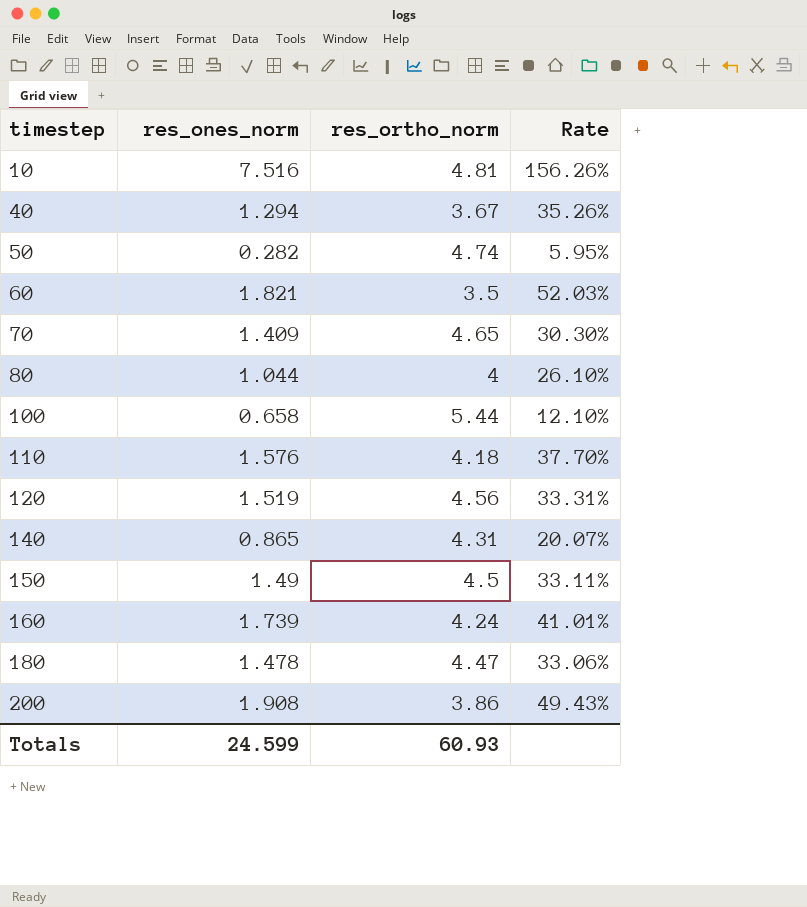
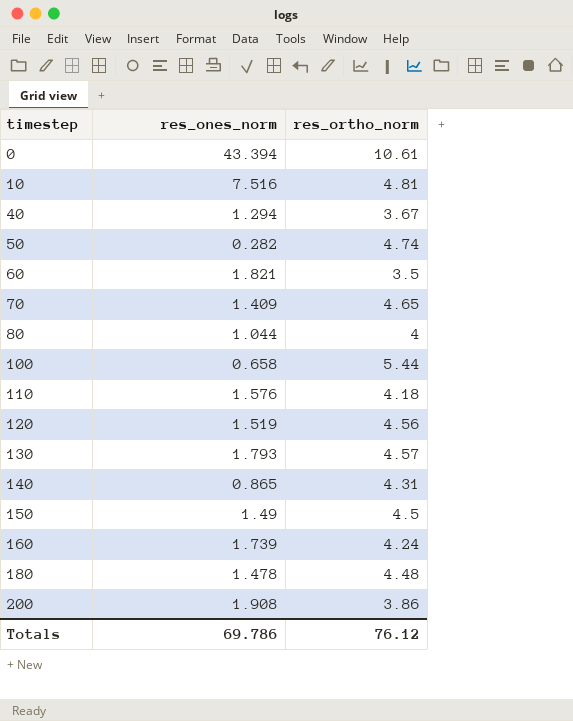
column Rate | formula: [res_ones_norm] / [res_ortho_norm] -> none
row 0: none -> 43.394 | 10.61
row 130: none -> 1.793 | 4.57
180 | res_ortho_norm: 4.47 -> 4.48
Totals | res_ones_norm: 24.599 -> 69.786
Totals | res_ortho_norm: 60.93 -> 76.12

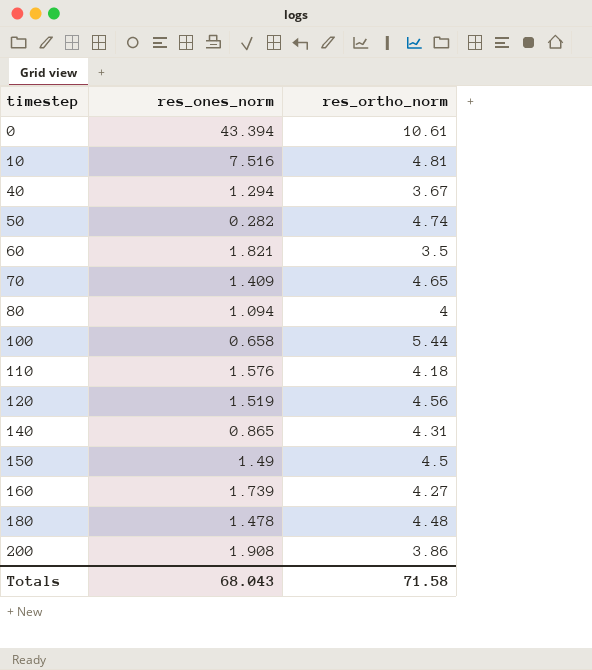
row 130: 1.793 | 4.57 -> none
80 | res_ones_norm: 1.044 -> 1.094
160 | res_ortho_norm: 4.24 -> 4.27
Totals | res_ones_norm: 69.786 -> 68.043
Totals | res_ortho_norm: 76.12 -> 71.58

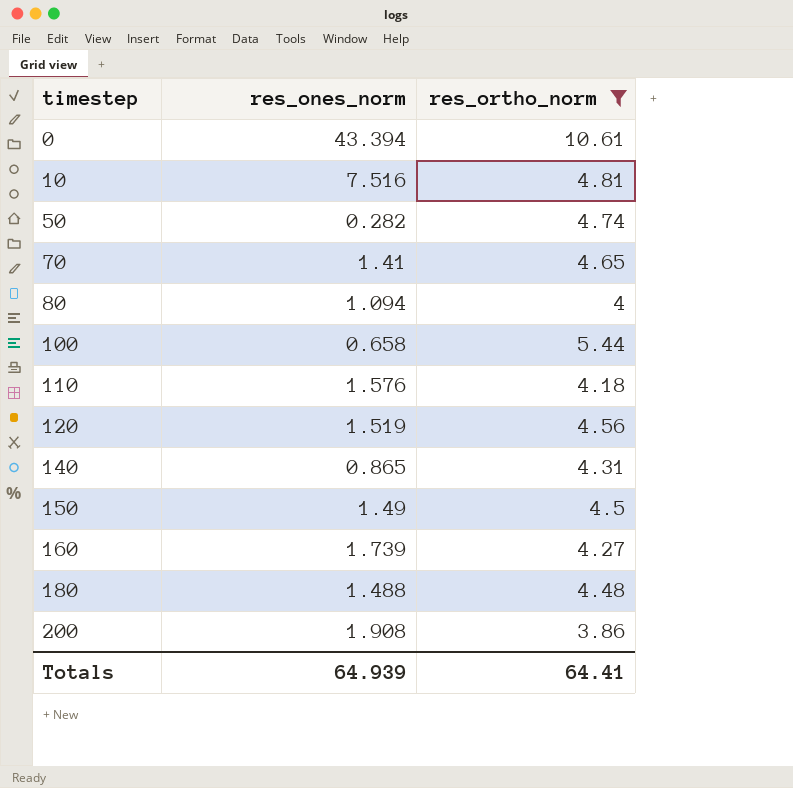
filter: none -> res_ortho_norm >= 3.86
70 | res_ones_norm: 1.409 -> 1.41
180 | res_ones_norm: 1.478 -> 1.488
Totals | res_ones_norm: 68.043 -> 64.939
Totals | res_ortho_norm: 71.58 -> 64.41

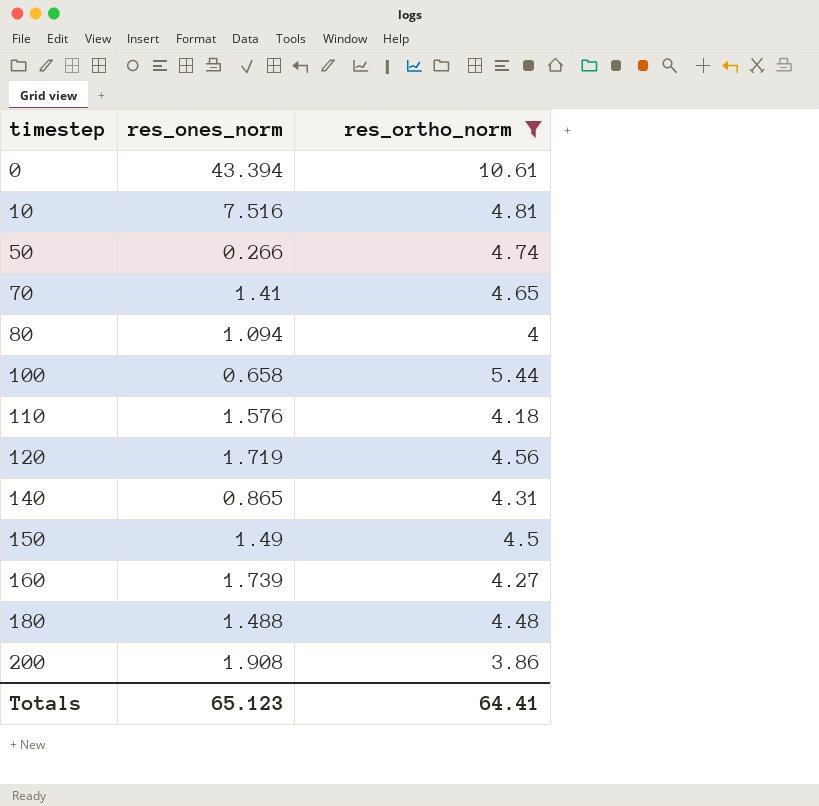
50 | res_ones_norm: 0.282 -> 0.266
120 | res_ones_norm: 1.519 -> 1.719
Totals | res_ones_norm: 64.939 -> 65.123

